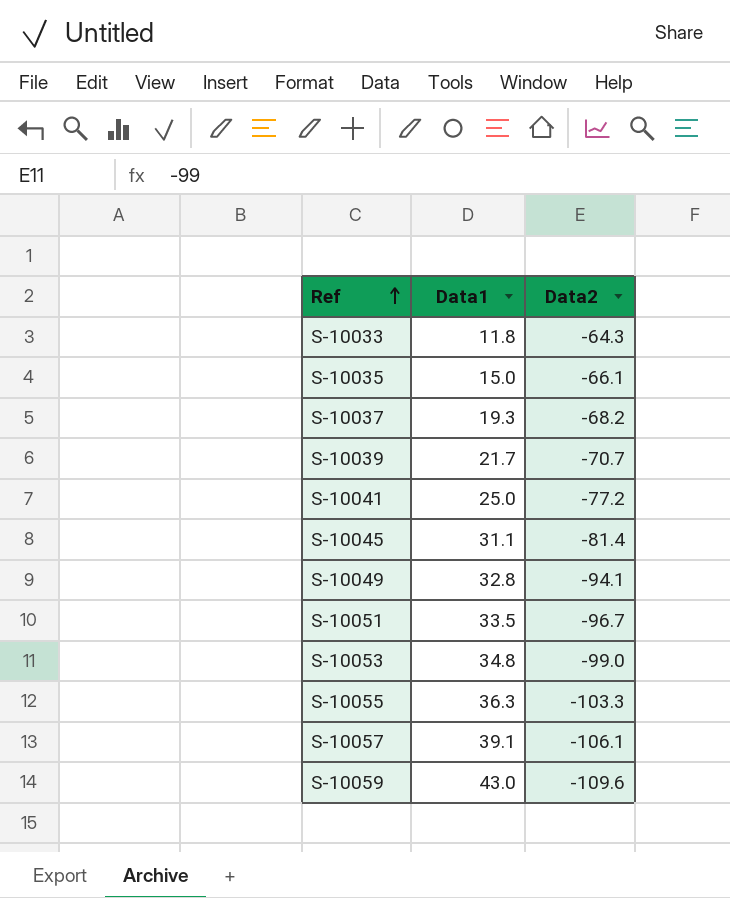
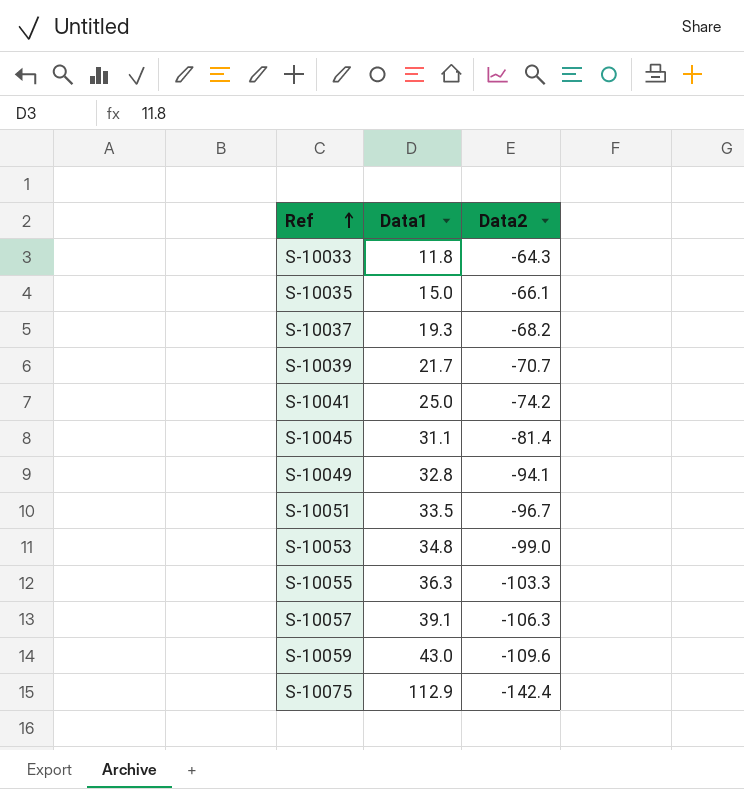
S-10041 | Data2: -77.2 -> -74.2
S-10057 | Data2: -106.1 -> -106.3
row S-10075: none -> 112.9 | -142.4

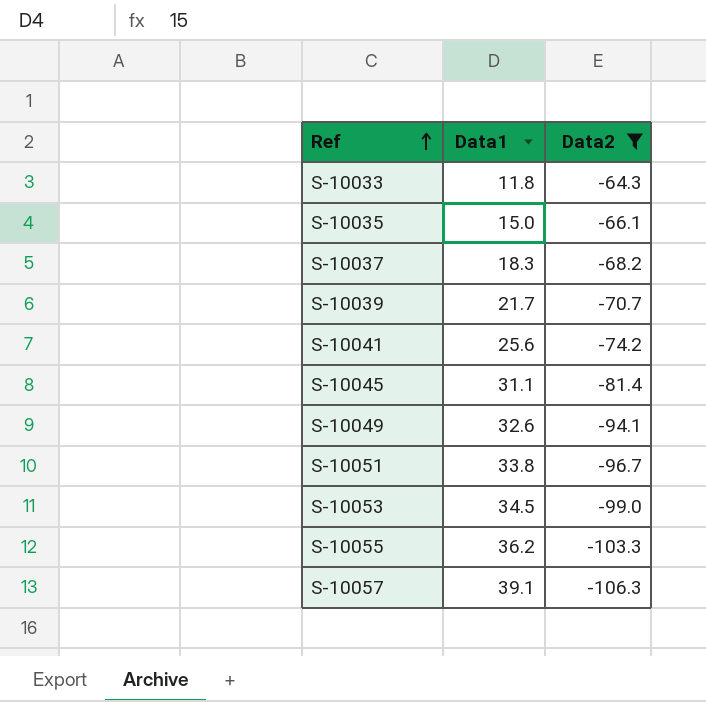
filter: none -> Data2 >= -106.3
S-10037 | Data1: 19.3 -> 18.3
S-10041 | Data1: 25.0 -> 25.6
S-10049 | Data1: 32.8 -> 32.6
S-10051 | Data1: 33.5 -> 33.8
S-10053 | Data1: 34.8 -> 34.5
S-10055 | Data1: 36.3 -> 36.2

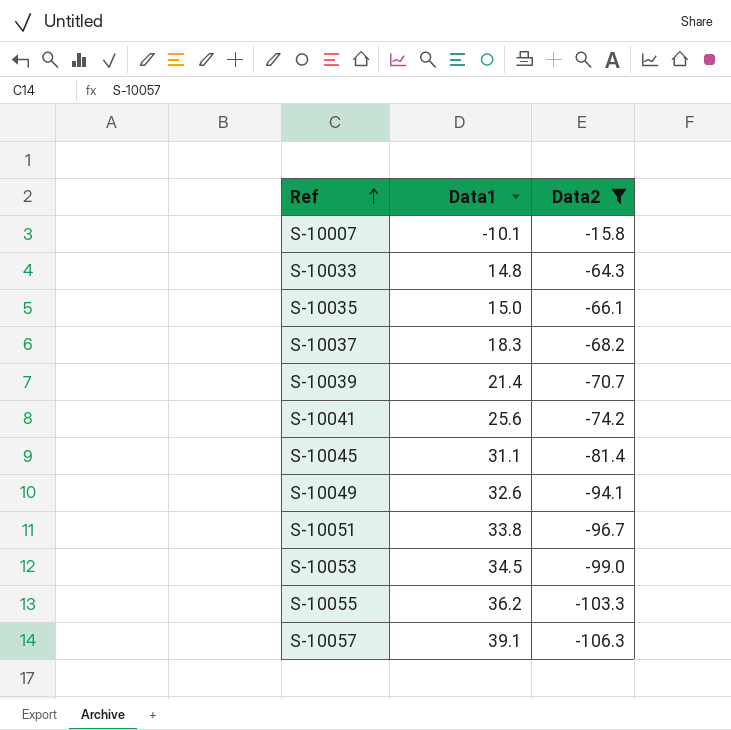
row S-10007: none -> -10.1 | -15.8
S-10033 | Data1: 11.8 -> 14.8
S-10039 | Data1: 21.7 -> 21.4

